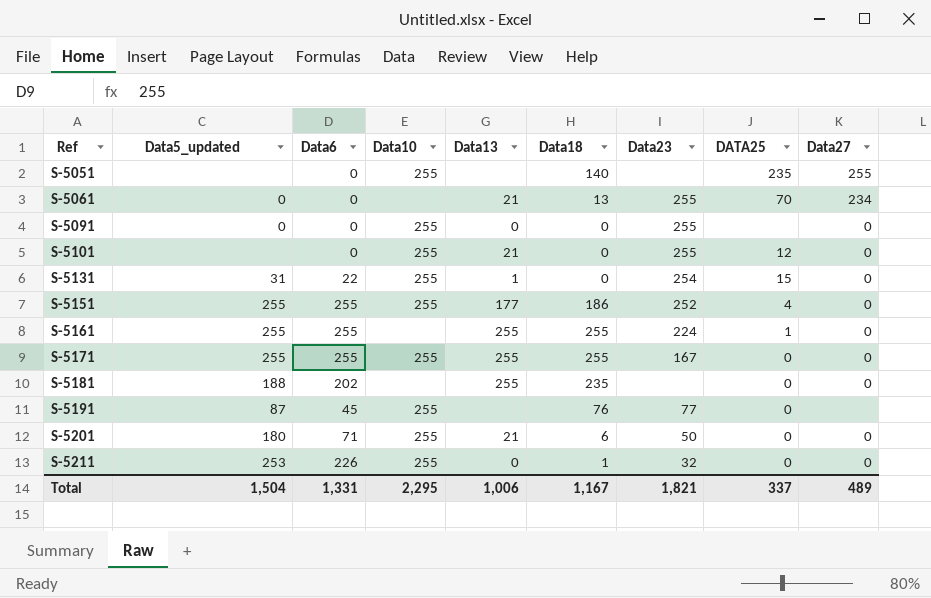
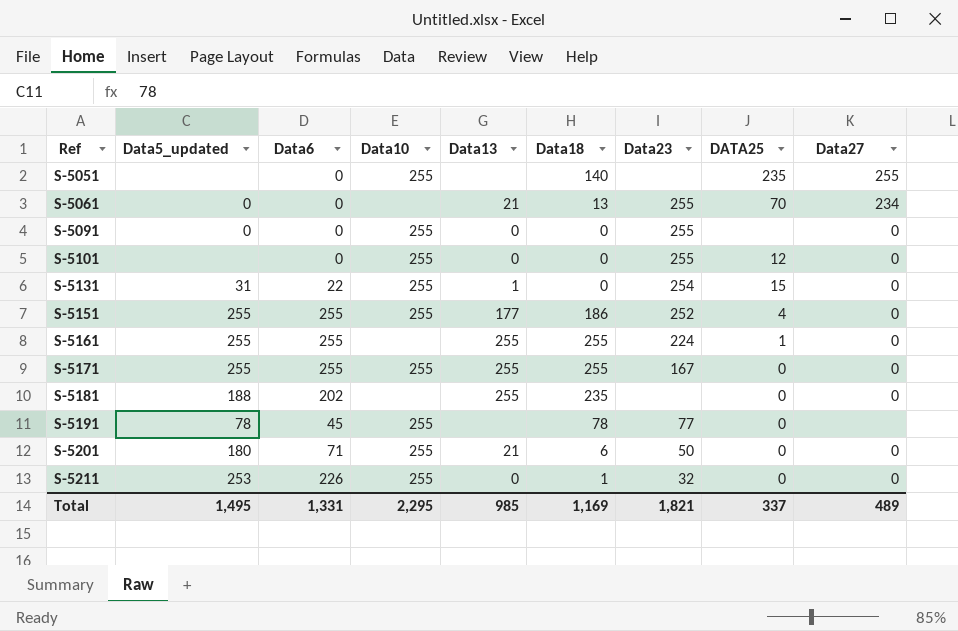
S-5101 | Data13: 21 -> 0
S-5191 | Data5_updated: 87 -> 78
S-5191 | Data18: 76 -> 78
Total | Data5_updated: 1,504 -> 1,495
Total | Data13: 1,006 -> 985
Total | Data18: 1,167 -> 1,169

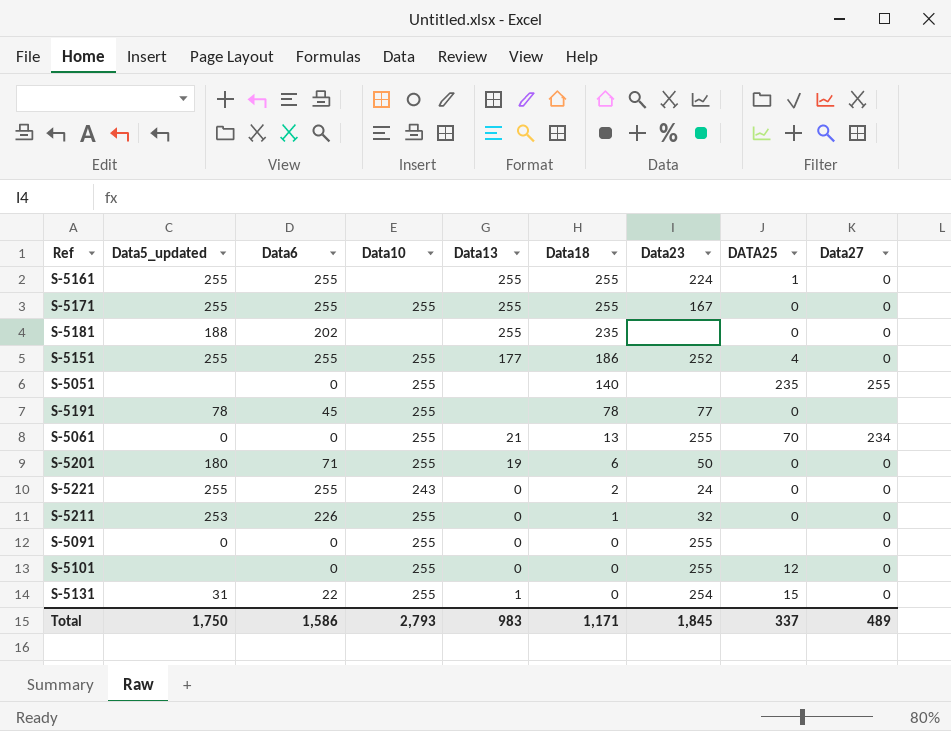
row order: Ref ascending -> Data18 descending
S-5061 | Data10: none -> 255
S-5201 | Data13: 21 -> 19
row S-5221: none -> 255 | 255 | 243 | 0 | 2 | 24 | 0 | 0
Total | Data5_updated: 1,495 -> 1,750
Total | Data6: 1,331 -> 1,586
Total | Data10: 2,295 -> 2,793
Total | Data13: 985 -> 983
Total | Data18: 1,169 -> 1,171
Total | Data23: 1,821 -> 1,845

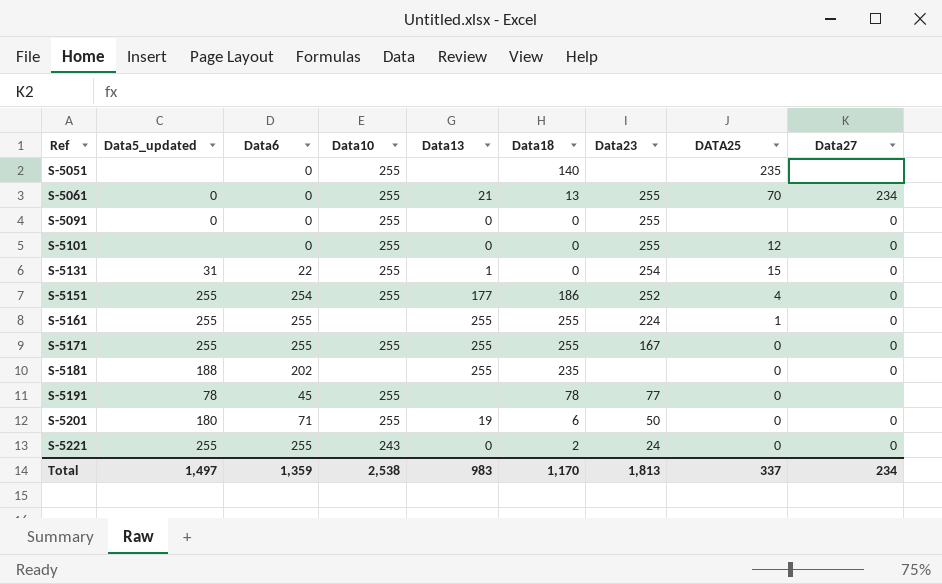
row order: Data18 descending -> Ref ascending
row S-5211: 253 | 226 | 255 | 0 | 1 | 32 | 0 | 0 -> none
S-5051 | Data27: 255 -> none
S-5151 | Data6: 255 -> 254
Total | Data5_updated: 1,750 -> 1,497
Total | Data6: 1,586 -> 1,359
Total | Data10: 2,793 -> 2,538
Total | Data18: 1,171 -> 1,170
Total | Data23: 1,845 -> 1,813
Total | Data27: 489 -> 234

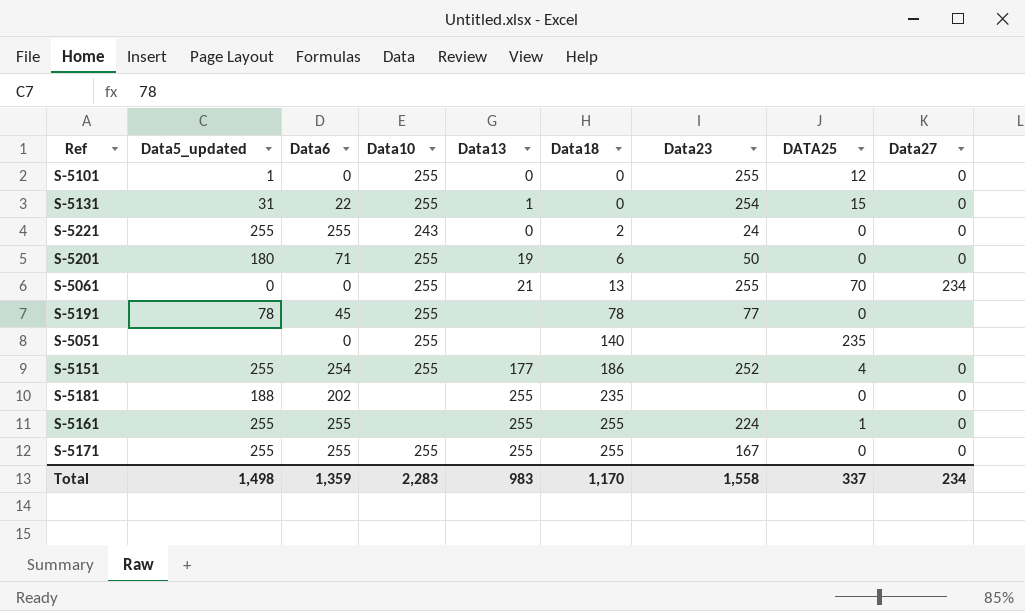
row order: Ref ascending -> Data18 ascending
row S-5091: 0 | 0 | 255 | 0 | 0 | 255 | none | 0 -> none
S-5101 | Data5_updated: none -> 1
Total | Data5_updated: 1,497 -> 1,498
Total | Data10: 2,538 -> 2,283
Total | Data23: 1,813 -> 1,558

